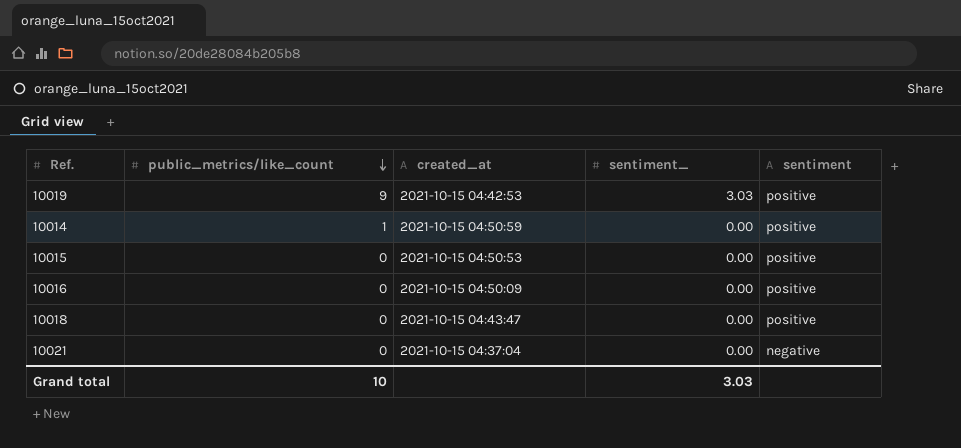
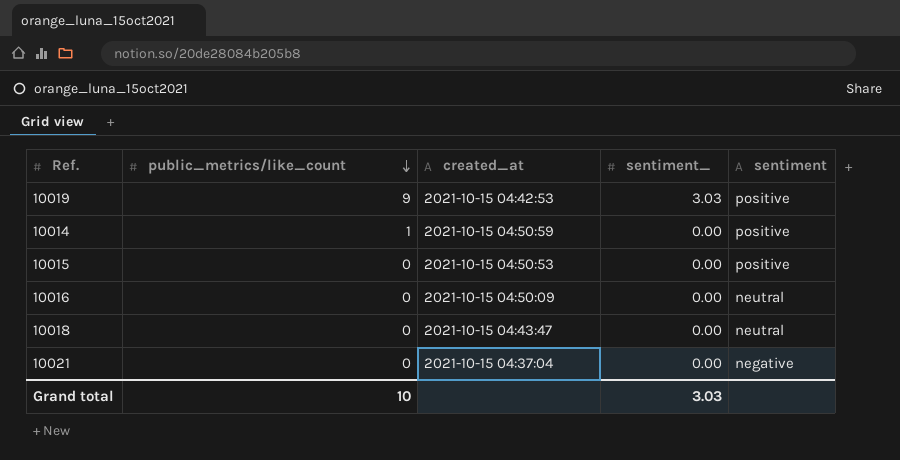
10016 | sentiment: positive -> neutral
10018 | sentiment: positive -> neutral

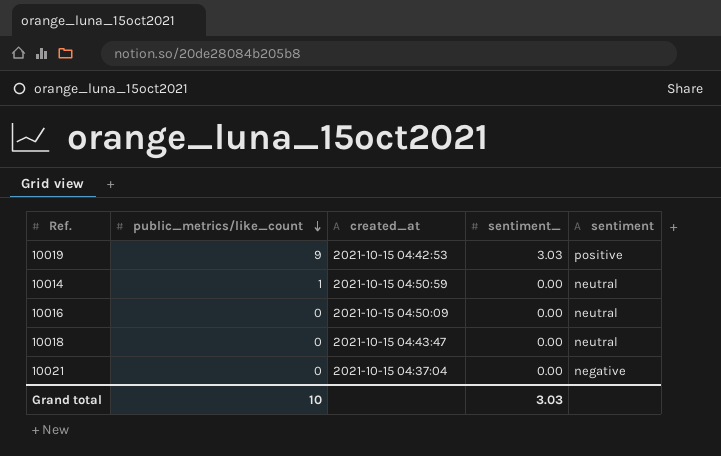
row 10015: 0 | 2021-10-15 04:50:53 | 0.00 | positive -> none
10014 | sentiment: positive -> neutral

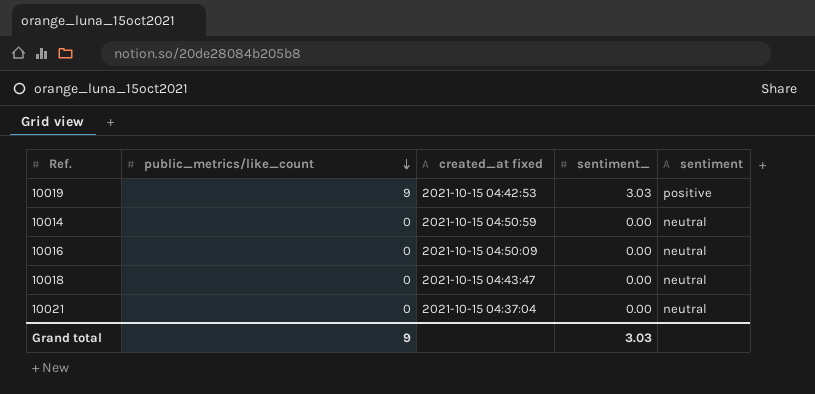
column name: created_at -> created_at fixed
10014 | public_metrics/like_count: 1 -> 0
10021 | sentiment: negative -> neutral
Grand total | public_metrics/like_count: 10 -> 9

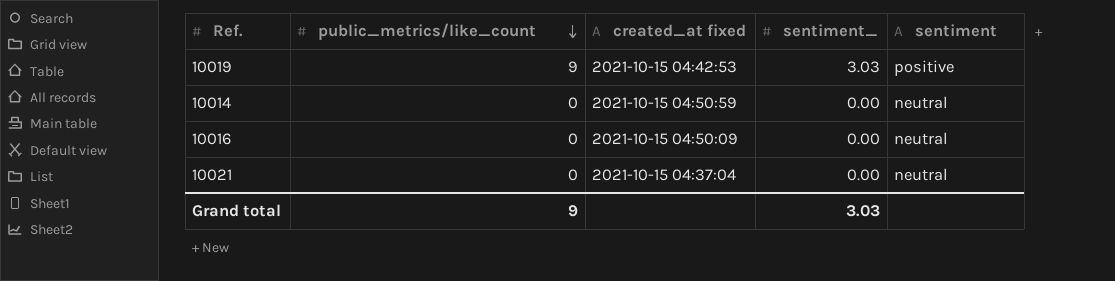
row 10018: 0 | 2021-10-15 04:43:47 | 0.00 | neutral -> none

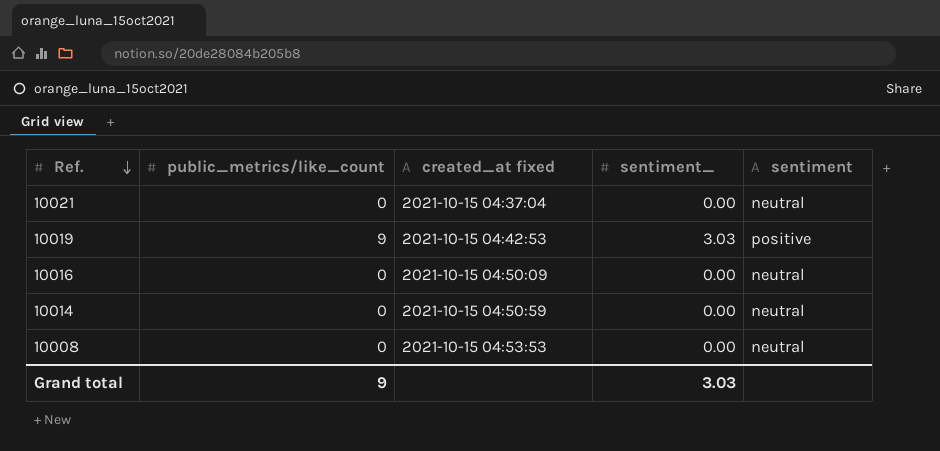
row order: public_metrics/like_count descending -> Ref. descending
row 10008: none -> 0 | 2021-10-15 04:53:53 | 0.00 | neutral

